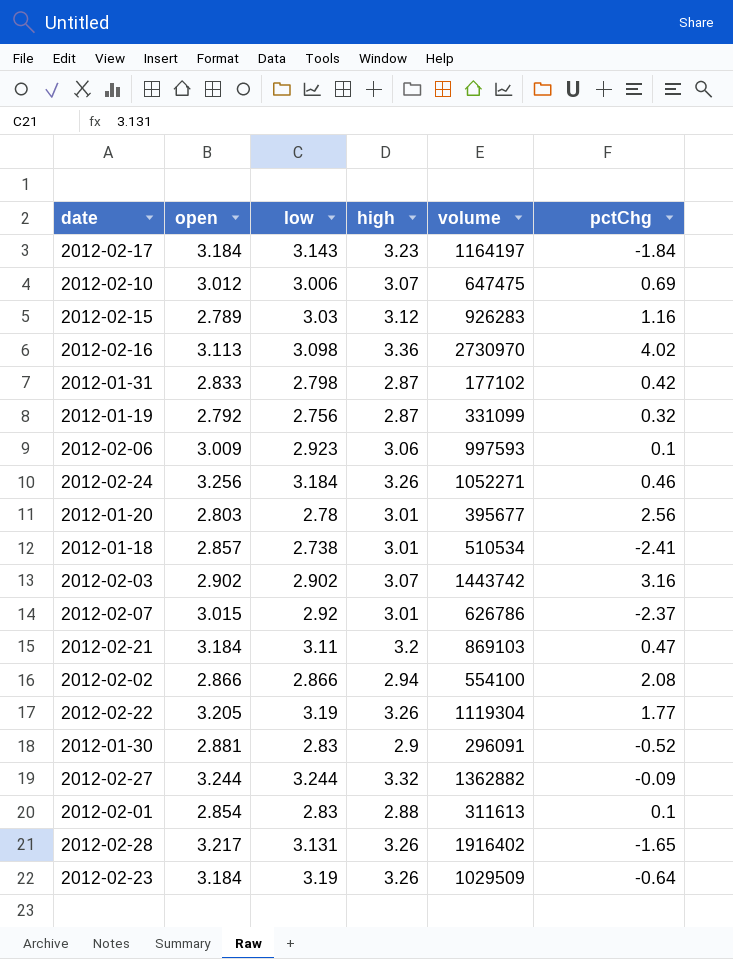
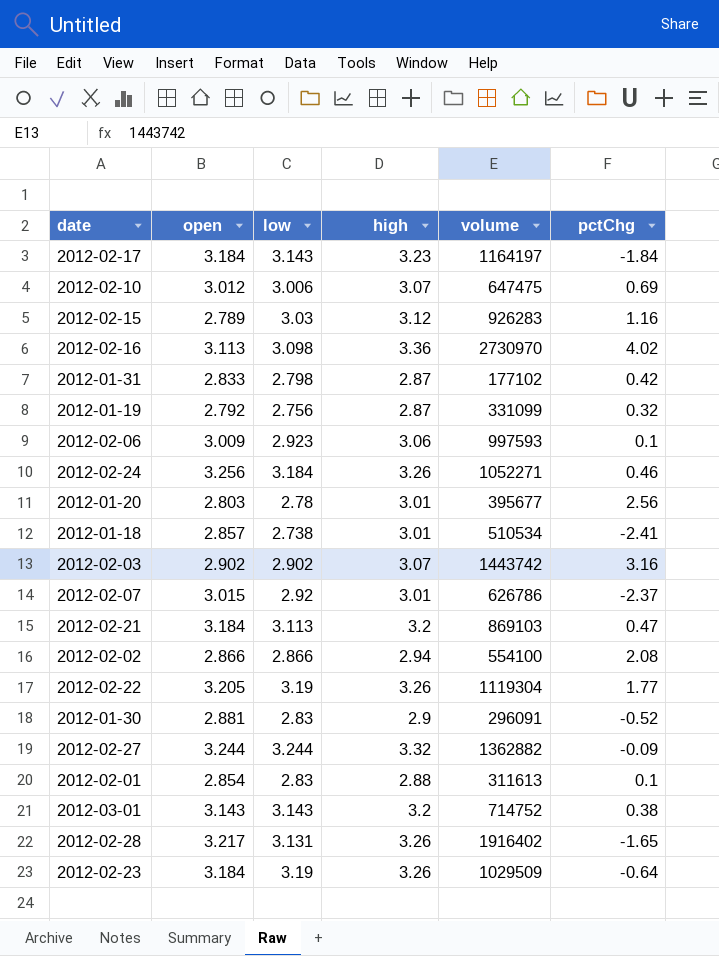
2012-02-21 | low: 3.11 -> 3.113
row 2012-03-01: none -> 3.143 | 3.143 | 3.2 | 714752 | 0.38

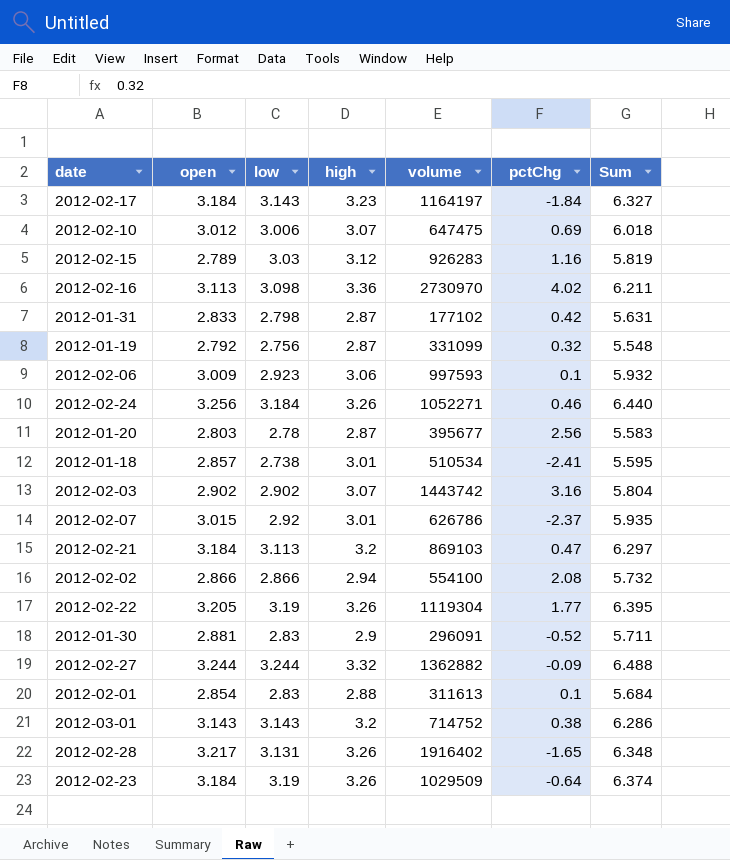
column Sum | formula: none -> [open] + [low]
2012-01-20 | high: 3.01 -> 2.87

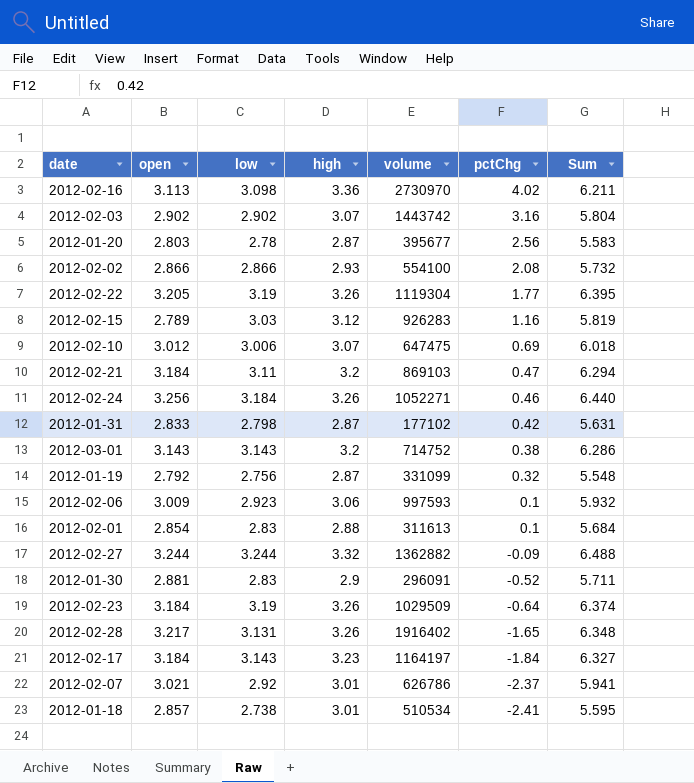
row order: none -> pctChg descending
2012-02-02 | high: 2.94 -> 2.93
2012-02-21 | low: 3.113 -> 3.11
2012-02-21 | Sum: 6.297 -> 6.294
2012-02-07 | open: 3.015 -> 3.021
2012-02-07 | Sum: 5.935 -> 5.941

